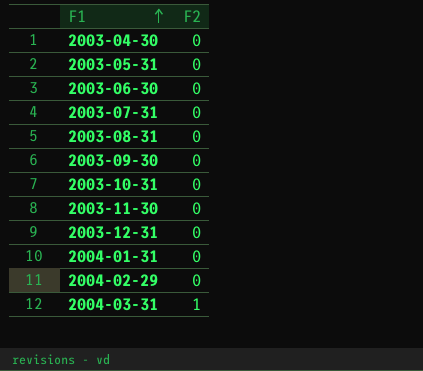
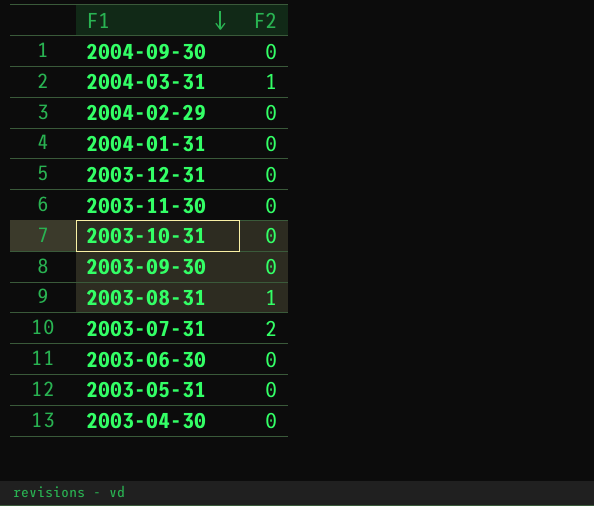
row order: F1 ascending -> F1 descending
row 2004-09-30: none -> 0
2003-08-31 | F2: 0 -> 1
2003-07-31 | F2: 0 -> 2

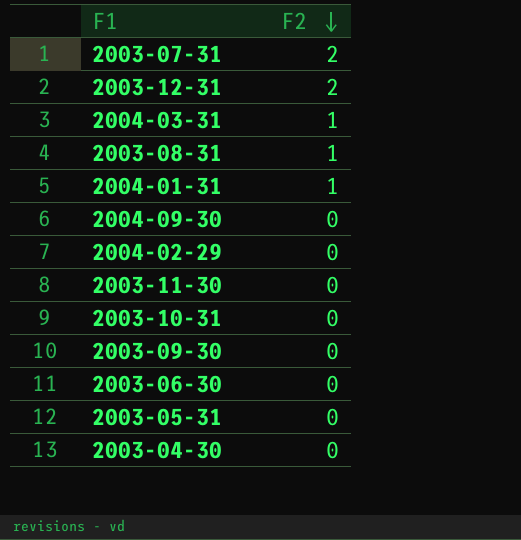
row order: F1 descending -> F2 descending
2003-12-31 | F2: 0 -> 2
2004-01-31 | F2: 0 -> 1

